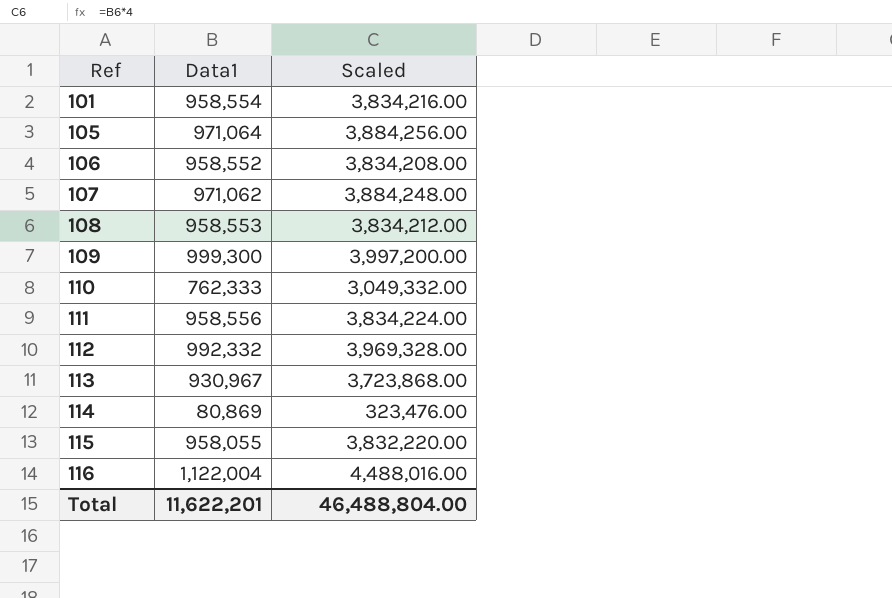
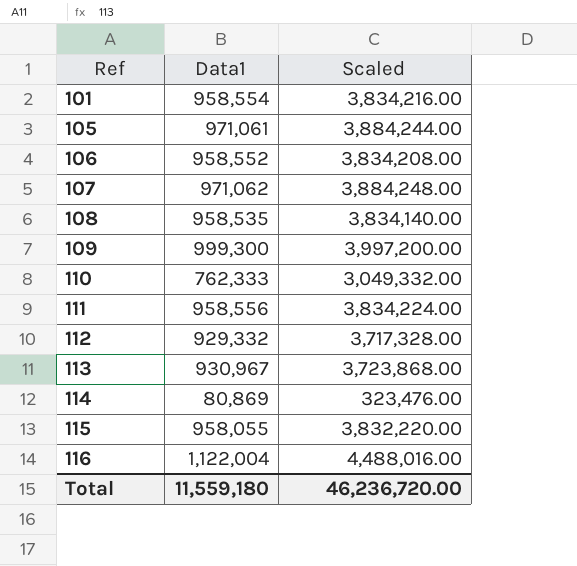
105 | Data1: 971,064 -> 971,061
105 | Scaled: 3,884,256.00 -> 3,884,244.00
108 | Data1: 958,553 -> 958,535
108 | Scaled: 3,834,212.00 -> 3,834,140.00
112 | Data1: 992,332 -> 929,332
112 | Scaled: 3,969,328.00 -> 3,717,328.00
Total | Data1: 11,622,201 -> 11,559,180
Total | Scaled: 46,488,804.00 -> 46,236,720.00

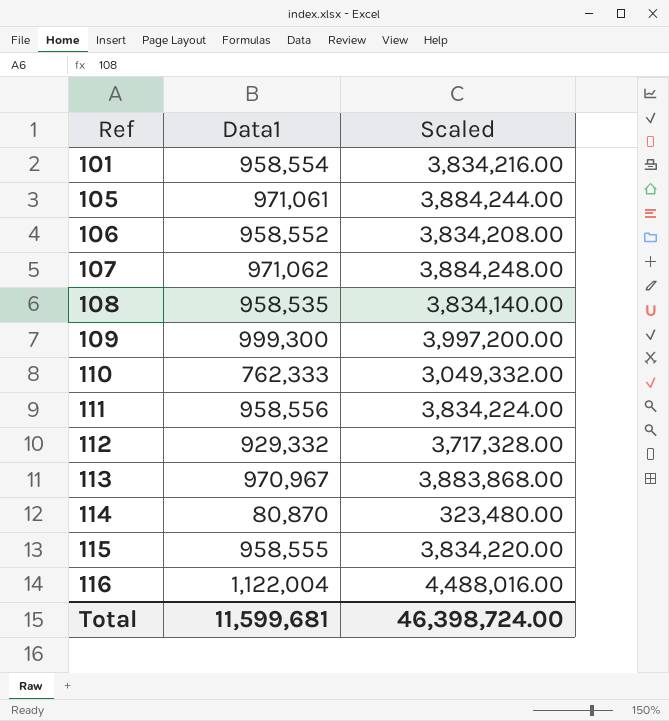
113 | Data1: 930,967 -> 970,967
113 | Scaled: 3,723,868.00 -> 3,883,868.00
114 | Data1: 80,869 -> 80,870
114 | Scaled: 323,476.00 -> 323,480.00
115 | Data1: 958,055 -> 958,555
115 | Scaled: 3,832,220.00 -> 3,834,220.00
Total | Data1: 11,559,180 -> 11,599,681
Total | Scaled: 46,236,720.00 -> 46,398,724.00

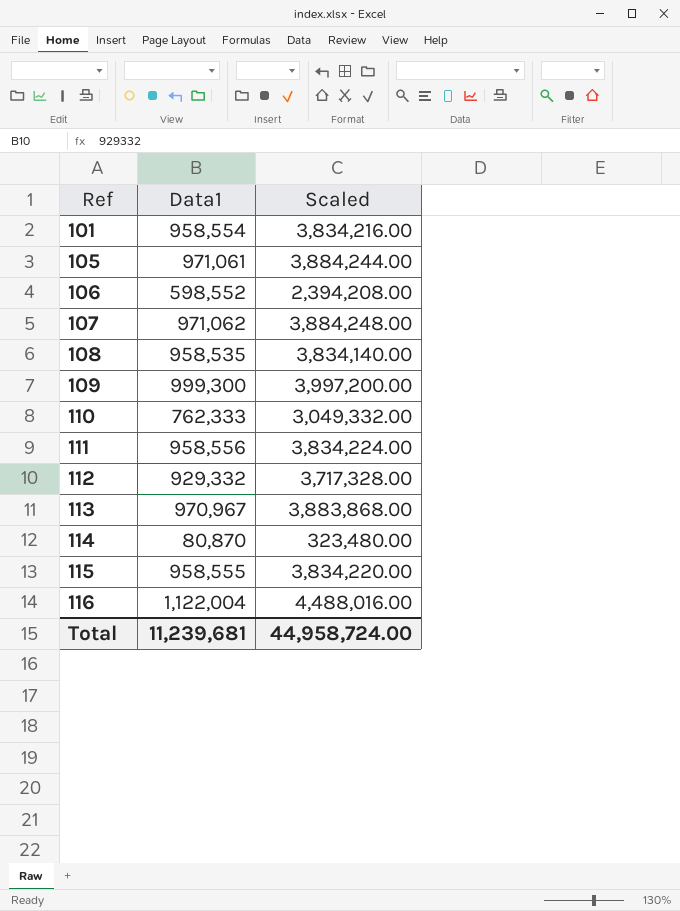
106 | Data1: 958,552 -> 598,552
106 | Scaled: 3,834,208.00 -> 2,394,208.00
Total | Data1: 11,599,681 -> 11,239,681
Total | Scaled: 46,398,724.00 -> 44,958,724.00

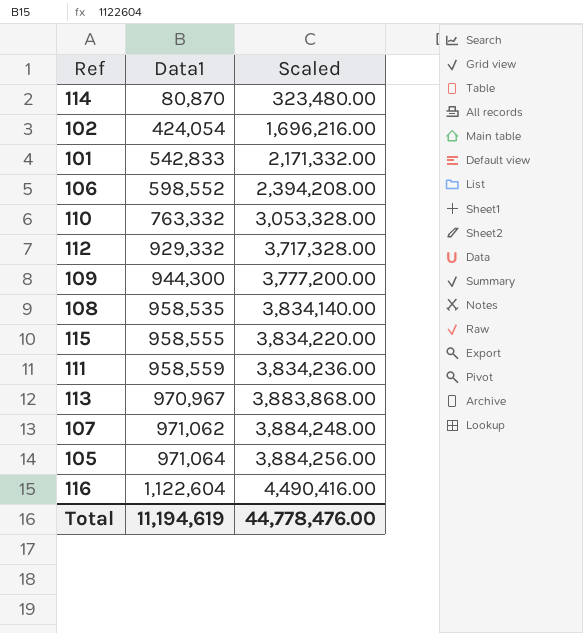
row order: Ref ascending -> Data1 ascending
row 102: none -> 424,054 | 1,696,216.00
101 | Data1: 958,554 -> 542,833
101 | Scaled: 3,834,216.00 -> 2,171,332.00
110 | Data1: 762,333 -> 763,332
110 | Scaled: 3,049,332.00 -> 3,053,328.00
109 | Data1: 999,300 -> 944,300
109 | Scaled: 3,997,200.00 -> 3,777,200.00
111 | Data1: 958,556 -> 958,559
111 | Scaled: 3,834,224.00 -> 3,834,236.00
105 | Data1: 971,061 -> 971,064
105 | Scaled: 3,884,244.00 -> 3,884,256.00
116 | Data1: 1,122,004 -> 1,122,604
116 | Scaled: 4,488,016.00 -> 4,490,416.00
Total | Data1: 11,239,681 -> 11,194,619
Total | Scaled: 44,958,724.00 -> 44,778,476.00

